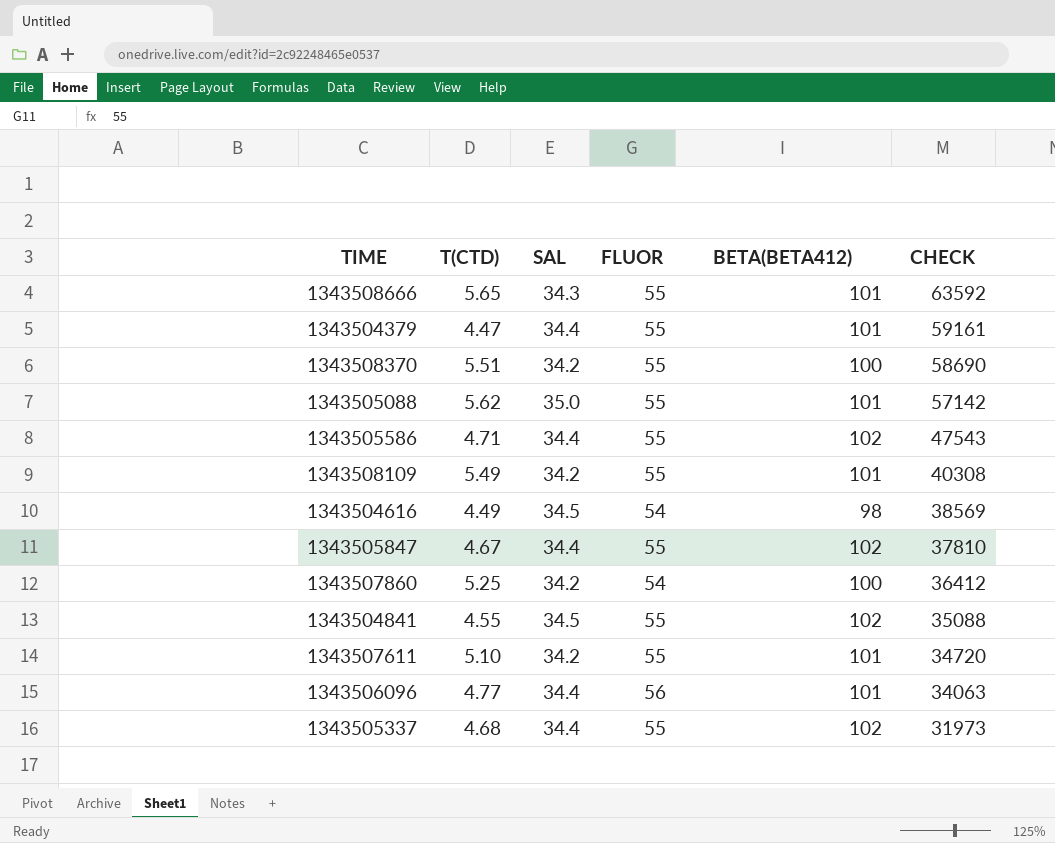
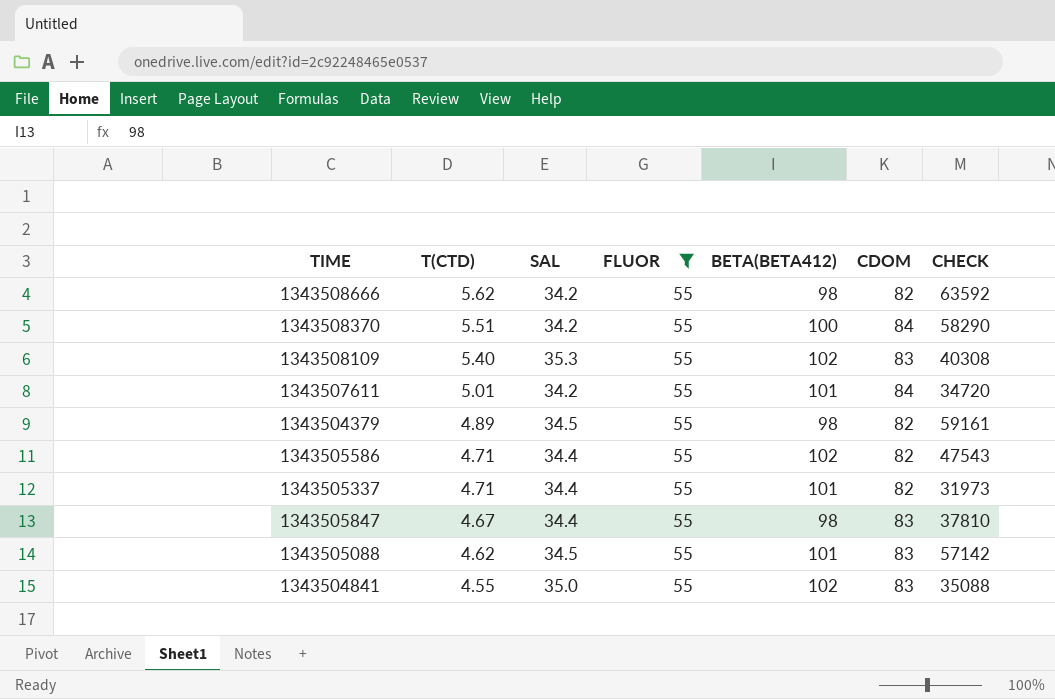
filter: none -> FLUOR = 55
row order: CHECK descending -> T(CTD) descending
column CDOM | position: none -> 6
1343508666 | T(CTD): 5.65 -> 5.62
1343508666 | SAL: 34.3 -> 34.2
1343508666 | BETA(BETA412): 101 -> 98
1343508370 | CHECK: 58690 -> 58290
1343508109 | T(CTD): 5.49 -> 5.40
1343508109 | SAL: 34.2 -> 35.3
1343508109 | BETA(BETA412): 101 -> 102
1343507611 | T(CTD): 5.10 -> 5.01
1343504379 | T(CTD): 4.47 -> 4.89
1343504379 | SAL: 34.4 -> 34.5
1343504379 | BETA(BETA412): 101 -> 98
1343505337 | T(CTD): 4.68 -> 4.71
1343505337 | BETA(BETA412): 102 -> 101
1343505847 | BETA(BETA412): 102 -> 98
1343505088 | T(CTD): 5.62 -> 4.62
1343505088 | SAL: 35.0 -> 34.5
1343504841 | SAL: 34.5 -> 35.0

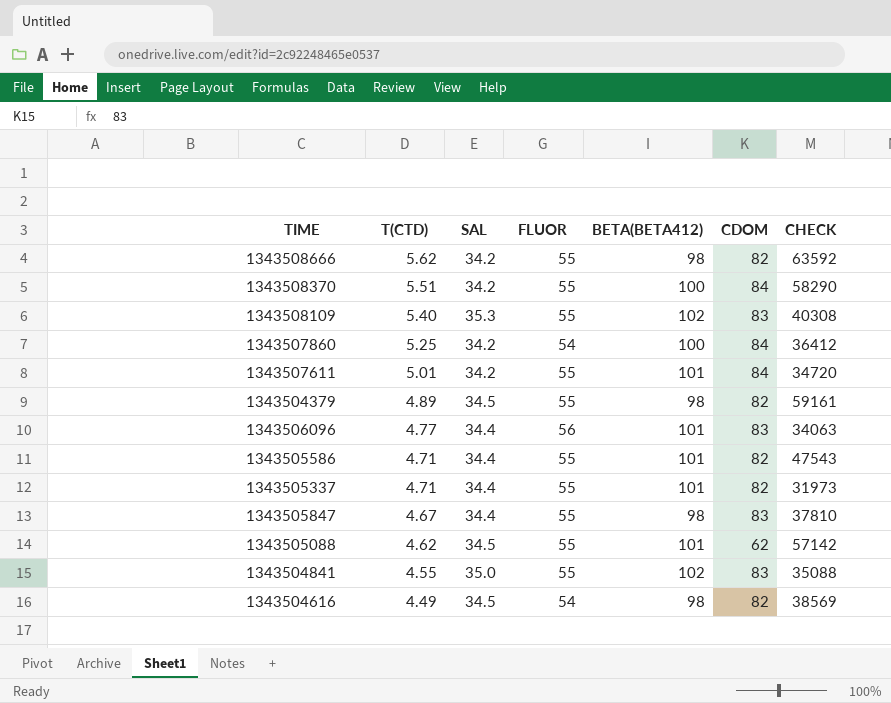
filter: FLUOR = 55 -> none
1343505586 | BETA(BETA412): 102 -> 101
1343505088 | CDOM: 83 -> 62

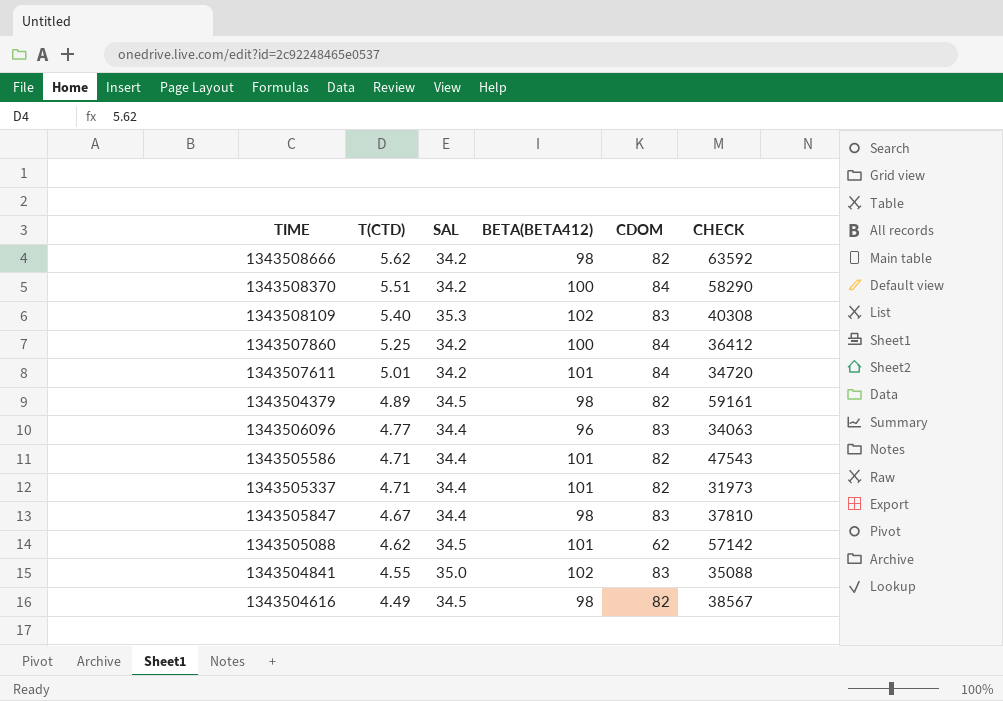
column FLUOR | position: 4 -> none
1343506096 | BETA(BETA412): 101 -> 96
1343504616 | CHECK: 38569 -> 38567

